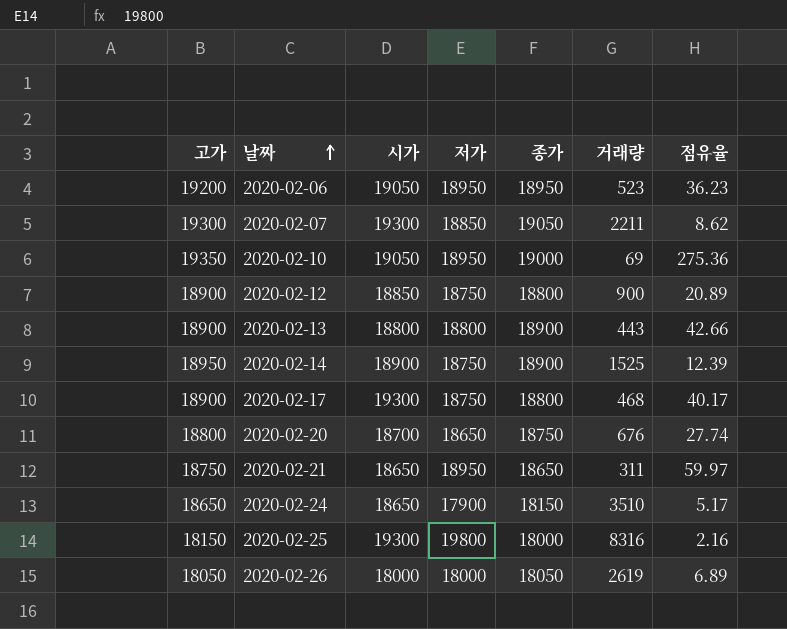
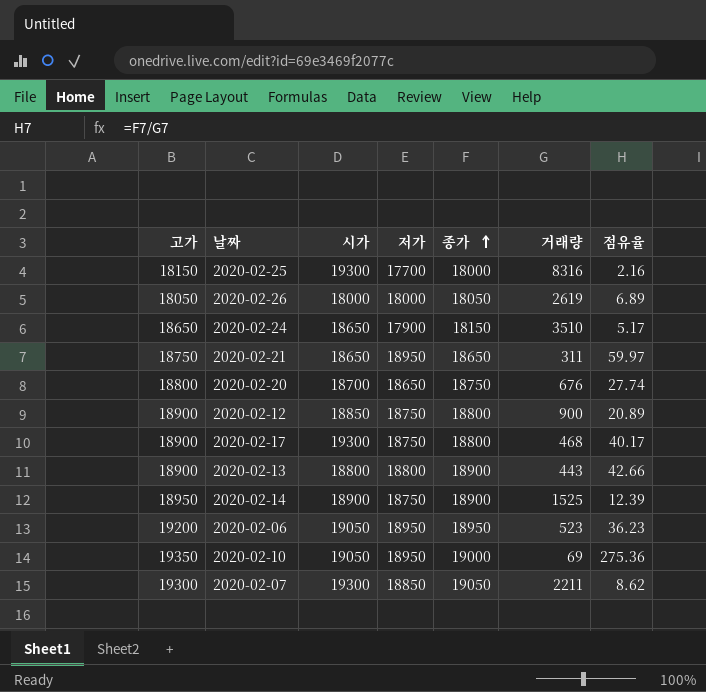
row order: 날짜 ascending -> 종가 ascending
2020-02-25 | 저가: 19800 -> 17700

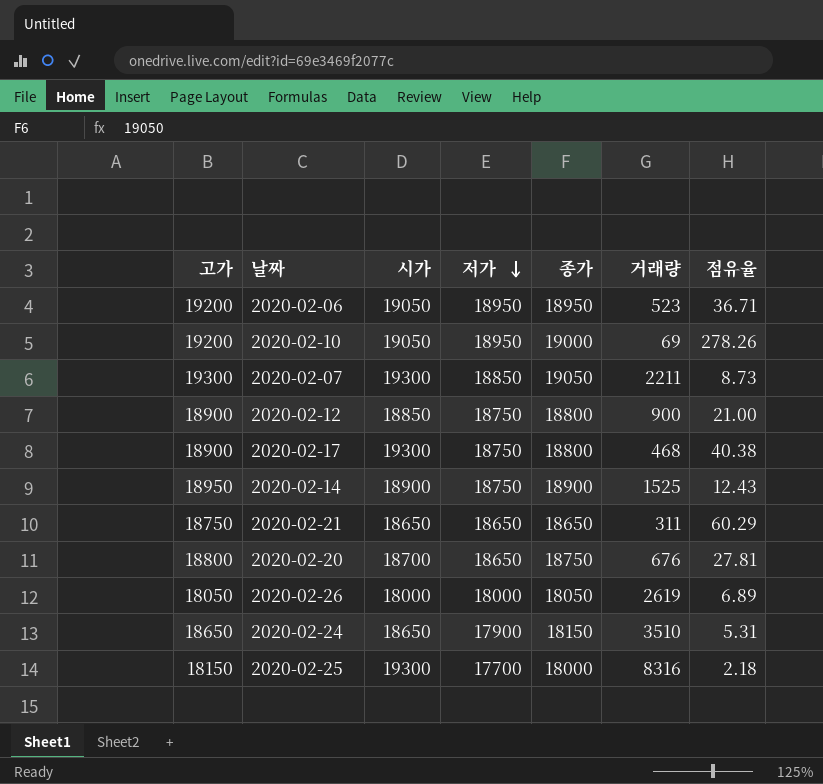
row order: 종가 ascending -> 저가 descending
column 점유율 | formula: [종가] / [거래량] -> [고가] / [거래량]
row 2020-02-13: 18900 | 18800 | 18800 | 18900 | 443 | 42.66 -> none
2020-02-10 | 고가: 19350 -> 19200
2020-02-21 | 저가: 18950 -> 18650

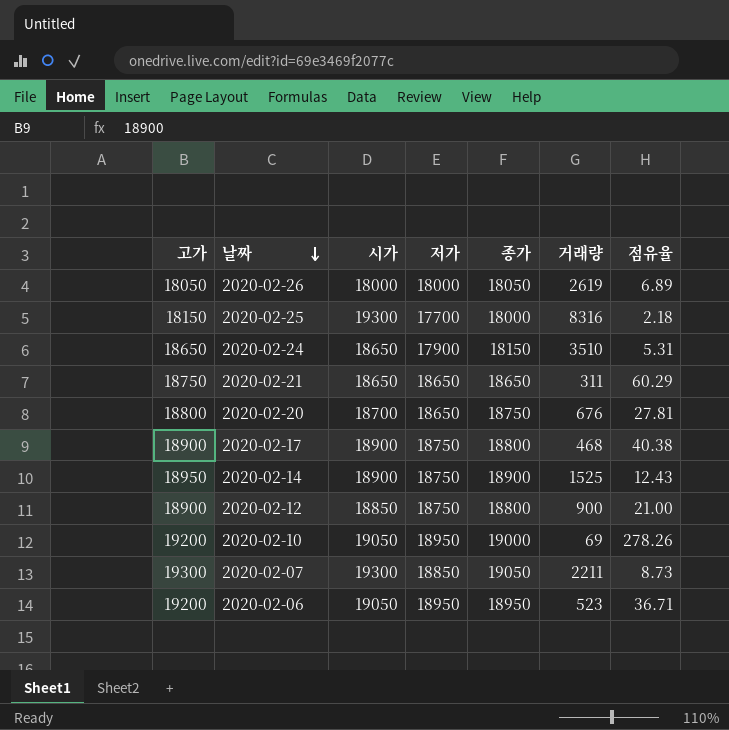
row order: 저가 descending -> 날짜 descending
2020-02-17 | 시가: 19300 -> 18900

